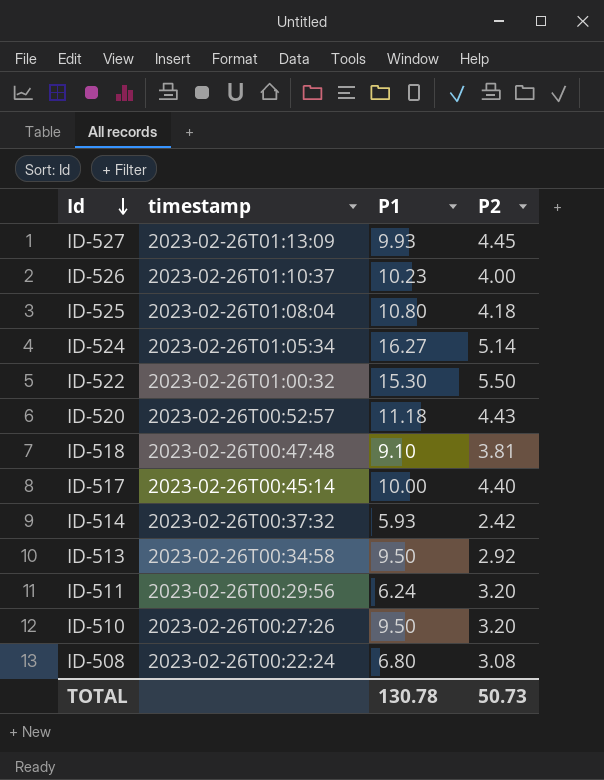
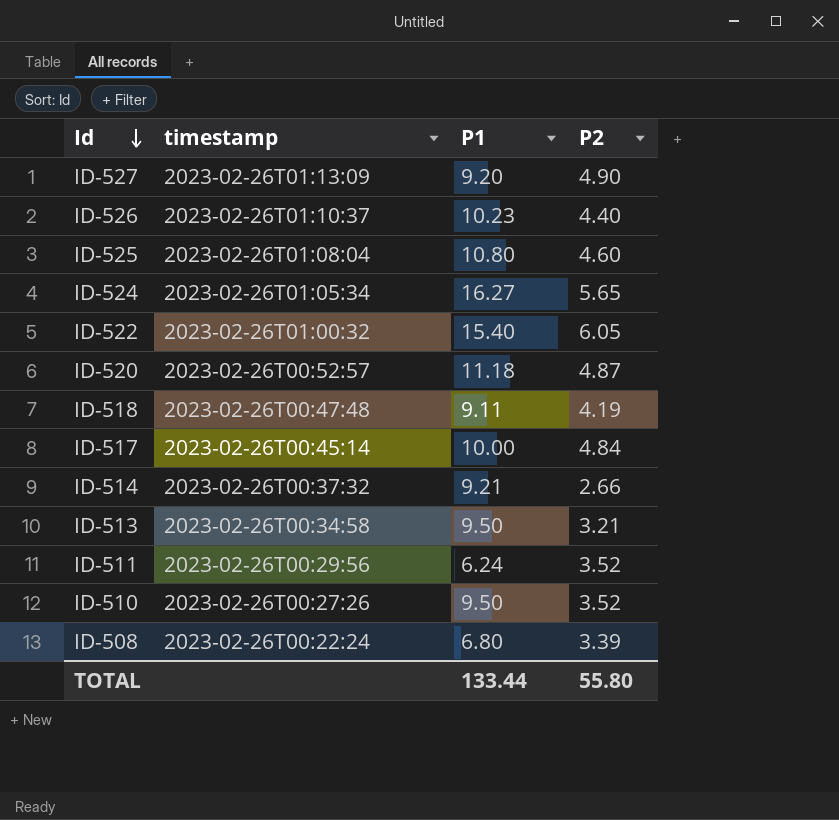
ID-527 | P1: 9.93 -> 9.20
ID-527 | P2: 4.45 -> 4.90
ID-526 | P2: 4.00 -> 4.40
ID-525 | P2: 4.18 -> 4.60
ID-524 | P2: 5.14 -> 5.65
ID-522 | P1: 15.30 -> 15.40
ID-522 | P2: 5.50 -> 6.05
ID-520 | P2: 4.43 -> 4.87
ID-518 | P1: 9.10 -> 9.11
ID-518 | P2: 3.81 -> 4.19
ID-517 | P2: 4.40 -> 4.84
ID-514 | P1: 5.93 -> 9.21
ID-514 | P2: 2.42 -> 2.66
ID-513 | P2: 2.92 -> 3.21
ID-511 | P2: 3.20 -> 3.52
ID-510 | P2: 3.20 -> 3.52
ID-508 | P2: 3.08 -> 3.39
TOTAL | P1: 130.78 -> 133.44
TOTAL | P2: 50.73 -> 55.80

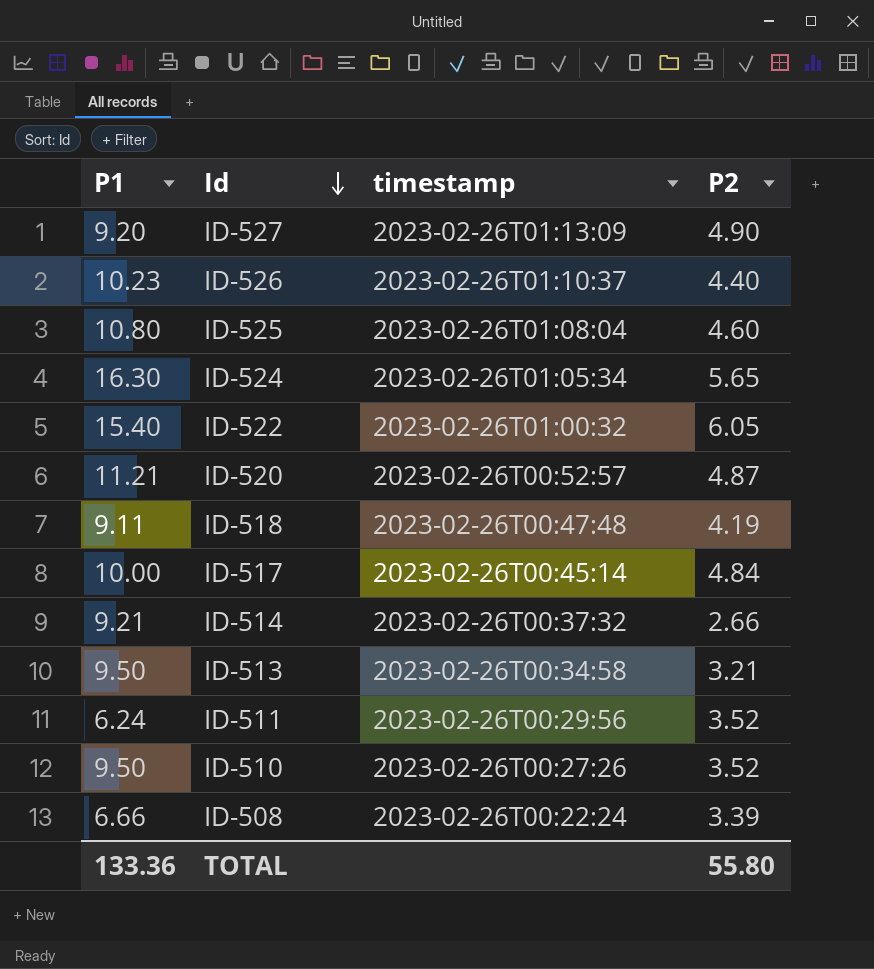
column P1 | position: 3 -> 1
ID-524 | P1: 16.27 -> 16.30
ID-520 | P1: 11.18 -> 11.21
ID-508 | P1: 6.80 -> 6.66
TOTAL | P1: 133.44 -> 133.36

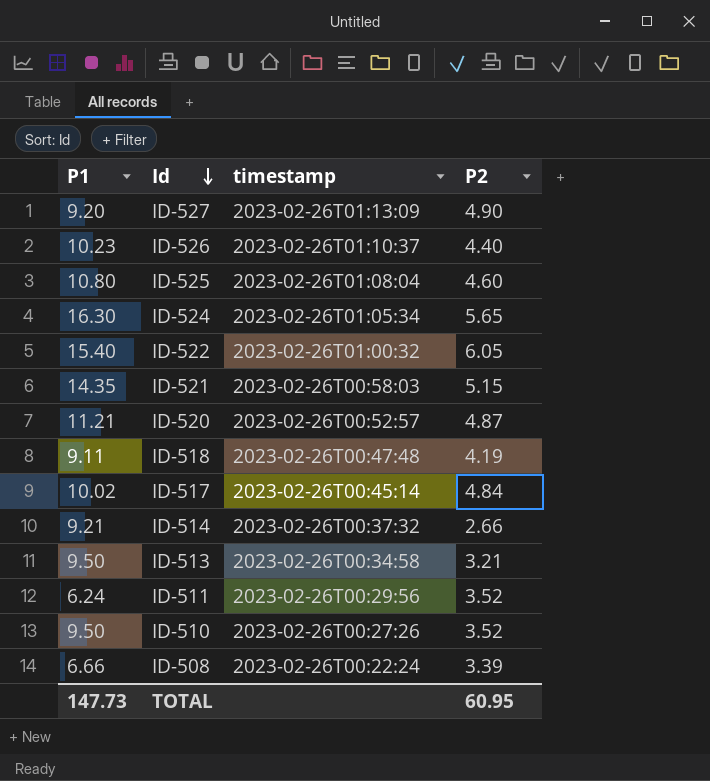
row ID-521: none -> 14.35 | 2023-02-26T00:58:03 | 5.15
ID-517 | P1: 10.00 -> 10.02
TOTAL | P1: 133.36 -> 147.73
TOTAL | P2: 55.80 -> 60.95

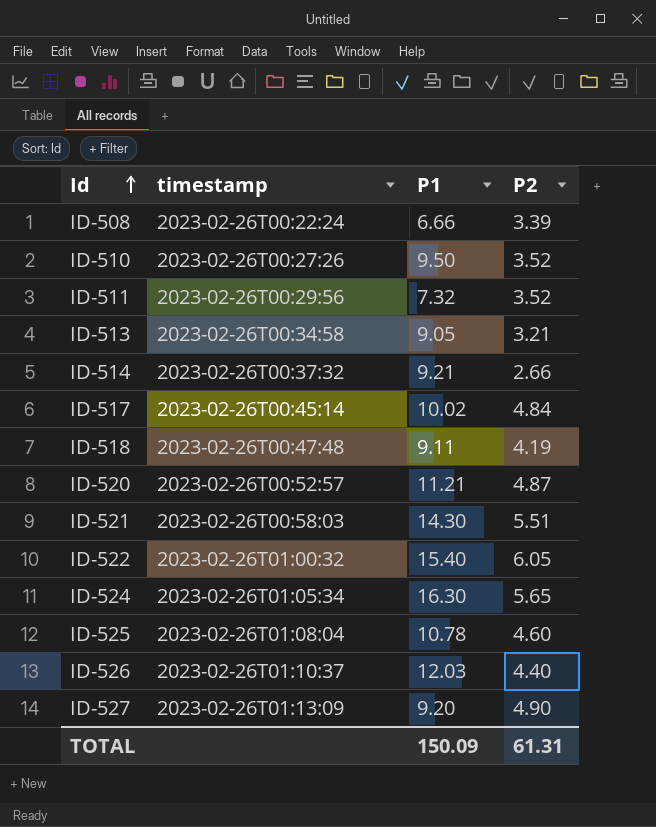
row order: Id descending -> Id ascending
column P1 | position: 1 -> 3
ID-511 | P1: 6.24 -> 7.32
ID-513 | P1: 9.50 -> 9.05
ID-521 | P1: 14.35 -> 14.30
ID-521 | P2: 5.15 -> 5.51
ID-525 | P1: 10.80 -> 10.78
ID-526 | P1: 10.23 -> 12.03
TOTAL | P1: 147.73 -> 150.09
TOTAL | P2: 60.95 -> 61.31

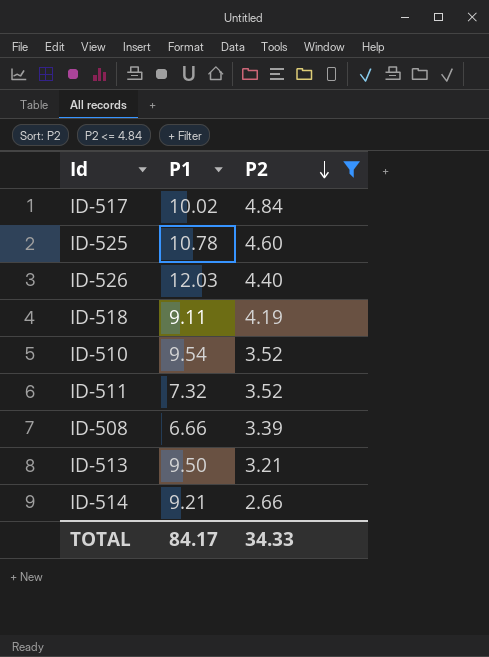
filter: none -> P2 <= 4.84
row order: Id ascending -> P2 descending
column timestamp | position: 2 -> none
ID-510 | P1: 9.50 -> 9.54
ID-513 | P1: 9.05 -> 9.50
TOTAL | P1: 150.09 -> 84.17
TOTAL | P2: 61.31 -> 34.33

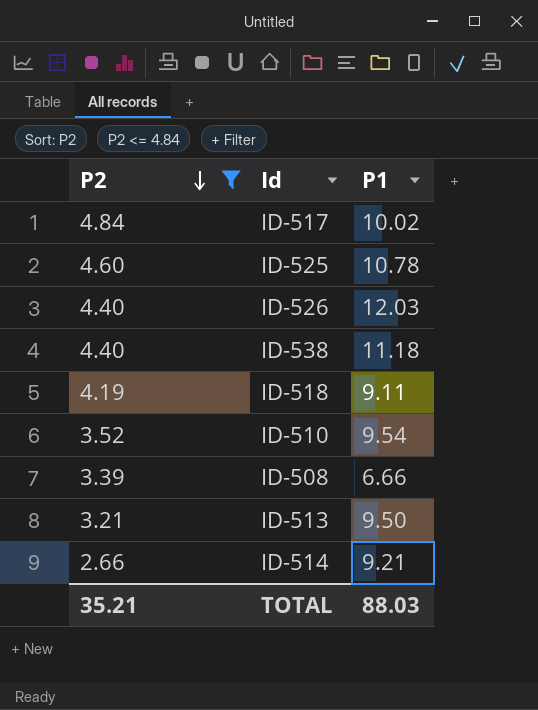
column P2 | position: 3 -> 1
row ID-511: 7.32 | 3.52 -> none
row ID-538: none -> 4.40 | 11.18
TOTAL | P2: 34.33 -> 35.21
TOTAL | P1: 84.17 -> 88.03

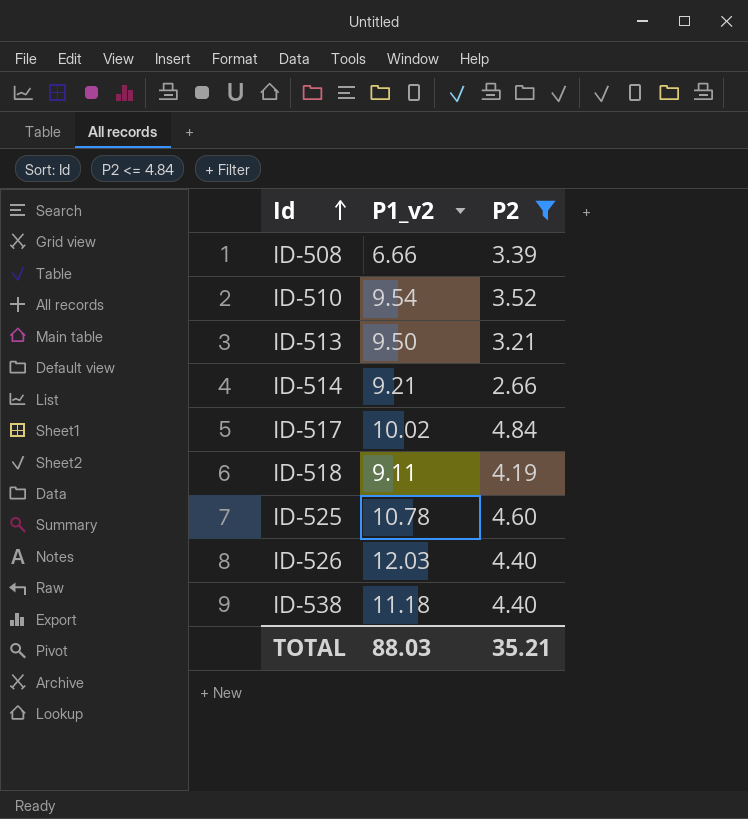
row order: P2 descending -> Id ascending
column name: P1 -> P1_v2
column P2 | position: 1 -> 3

